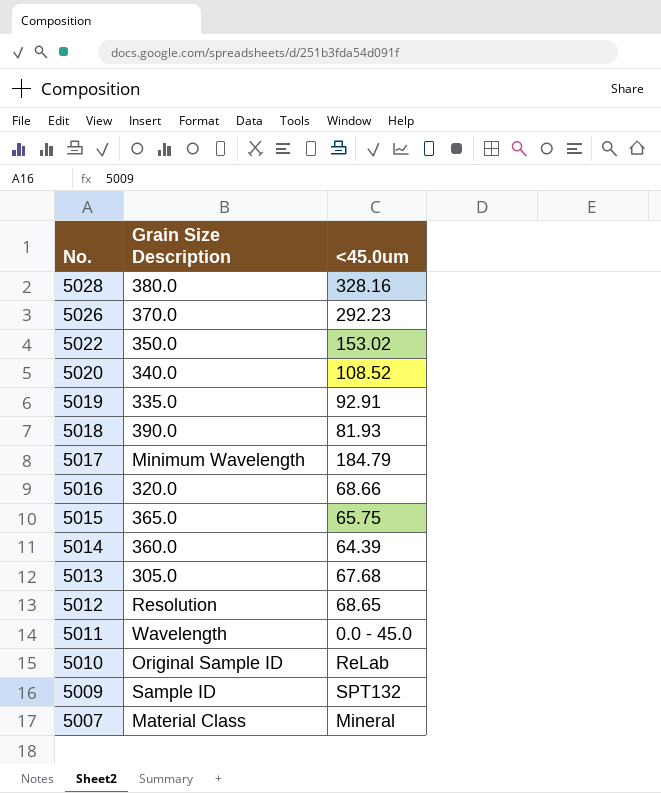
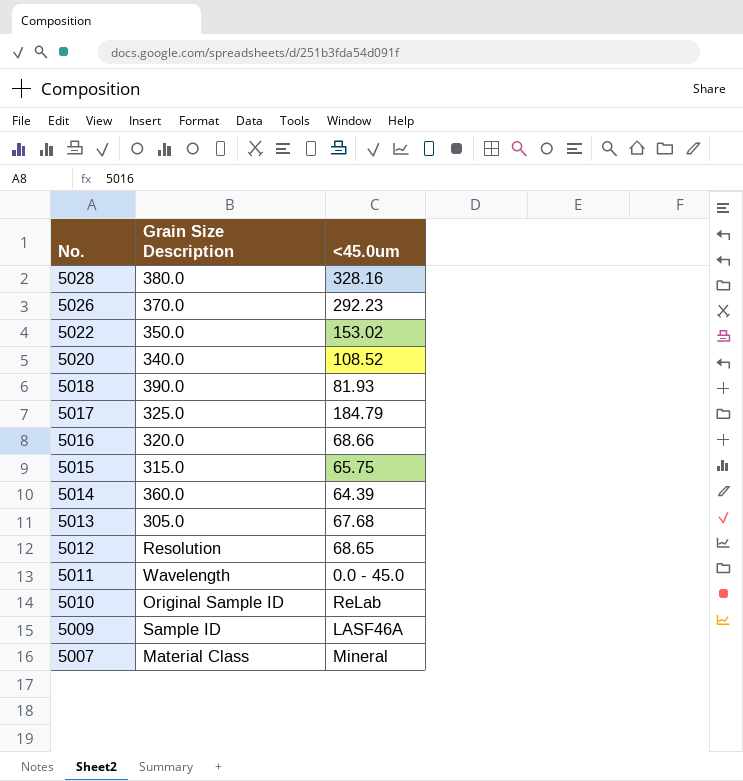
row 5019: 335.0 | 92.91 -> none
5017 | Grain Size Description: Minimum Wavelength -> 325.0
5015 | Grain Size Description: 365.0 -> 315.0
5009 | <45.0um: SPT132 -> LASF46A

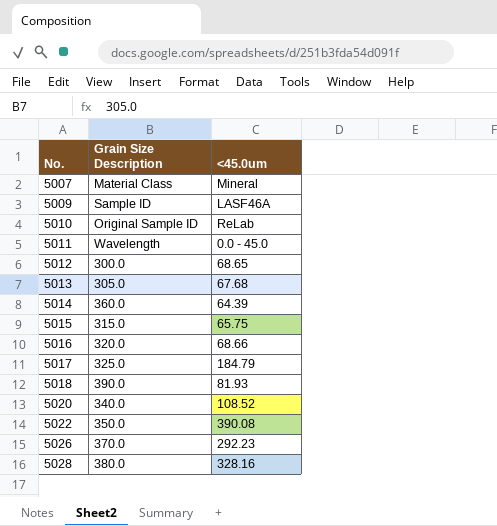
row order: No. descending -> No. ascending
5012 | Grain Size Description: Resolution -> 300.0
5022 | <45.0um: 153.02 -> 390.08

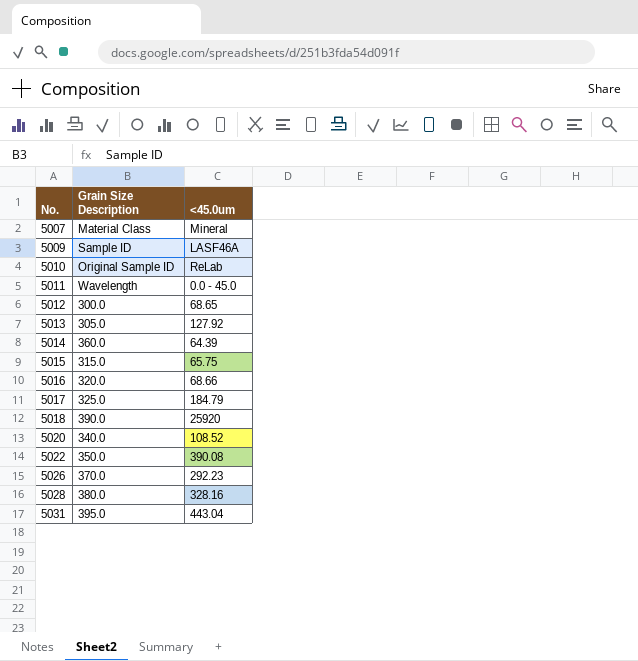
5013 | <45.0um: 67.68 -> 127.92
5018 | <45.0um: 81.93 -> 25920
row 5031: none -> 395.0 | 443.04

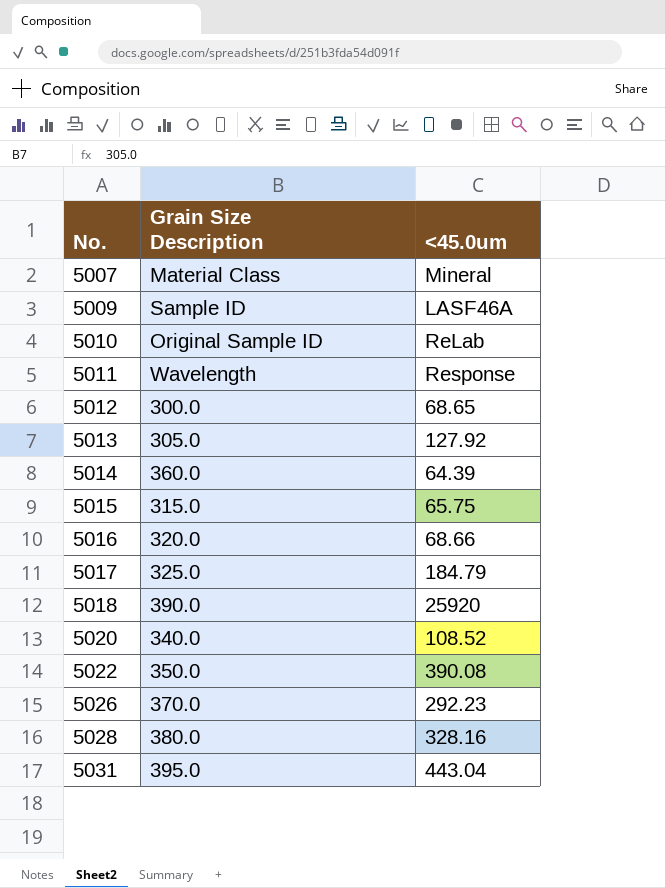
5011 | <45.0um: 0.0 - 45.0 -> Response

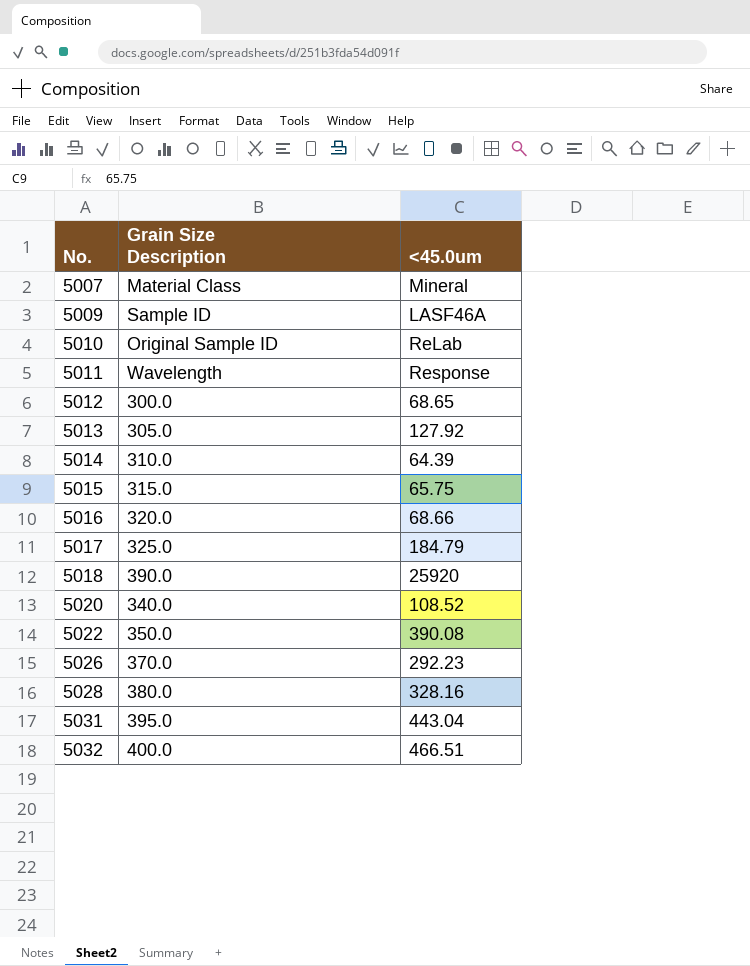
5014 | Grain Size Description: 360.0 -> 310.0
row 5032: none -> 400.0 | 466.51

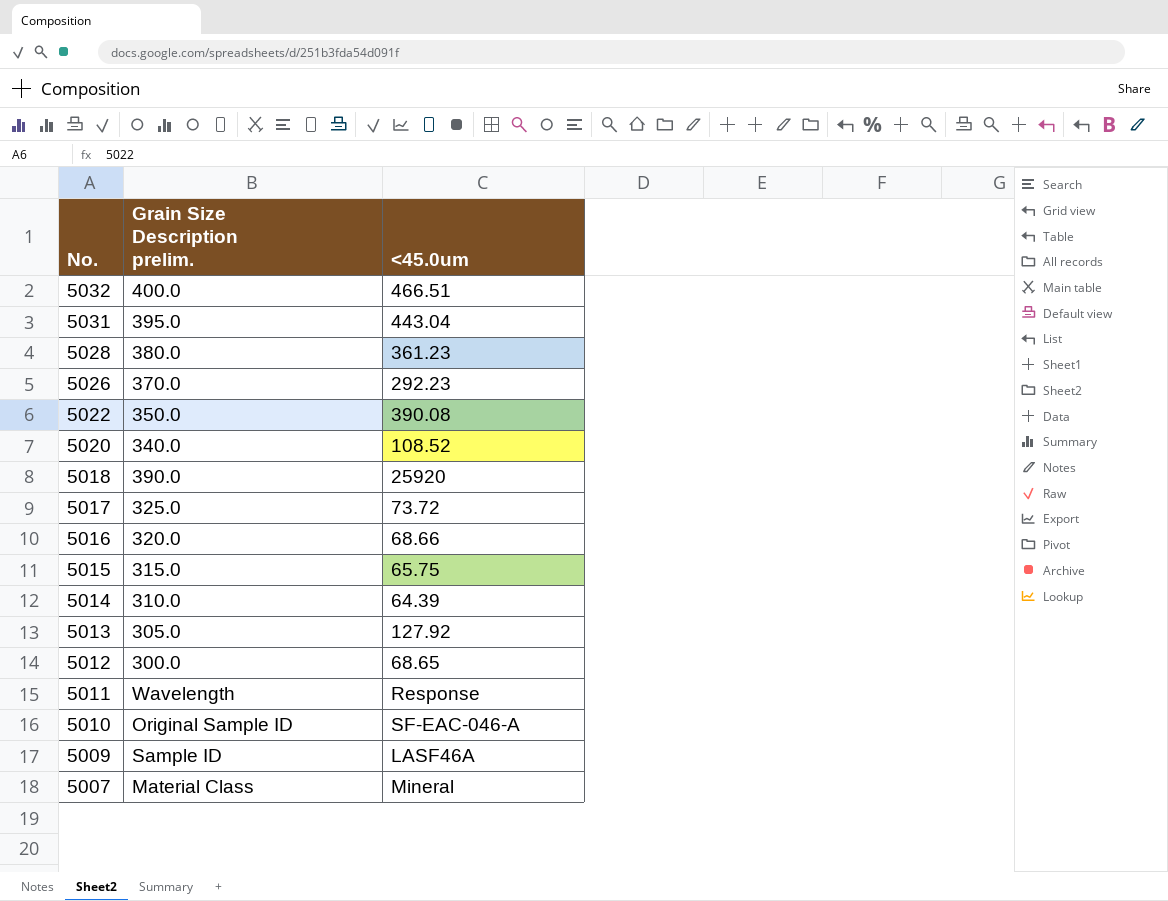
row order: No. ascending -> No. descending
column name: Grain Size Description -> Grain Size Description prelim.
5028 | <45.0um: 328.16 -> 361.23
5017 | <45.0um: 184.79 -> 73.72
5010 | <45.0um: ReLab -> SF-EAC-046-A

